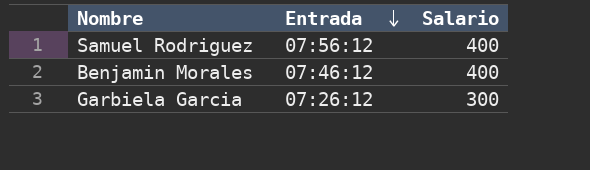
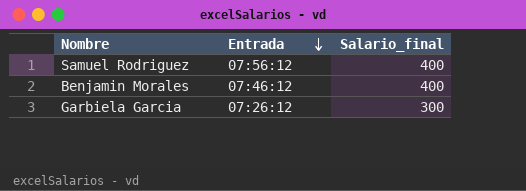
column name: Salario -> Salario_final

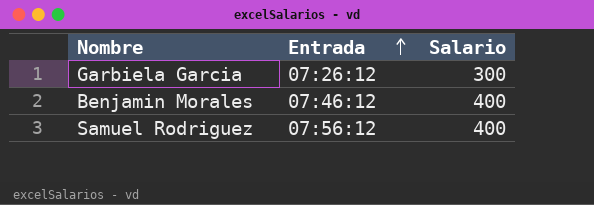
row order: Entrada descending -> Entrada ascending
column name: Salario_final -> Salario

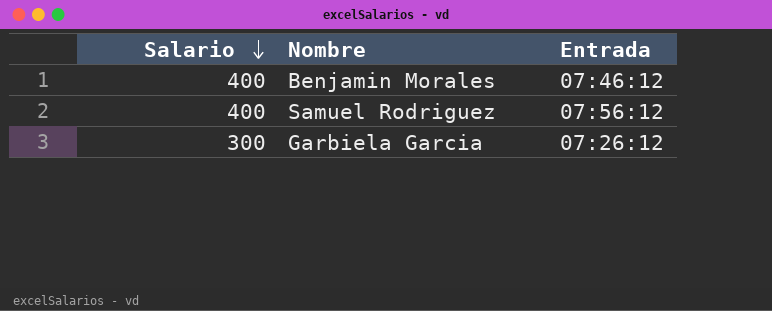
row order: Entrada ascending -> Salario descending
column Salario | position: 3 -> 1

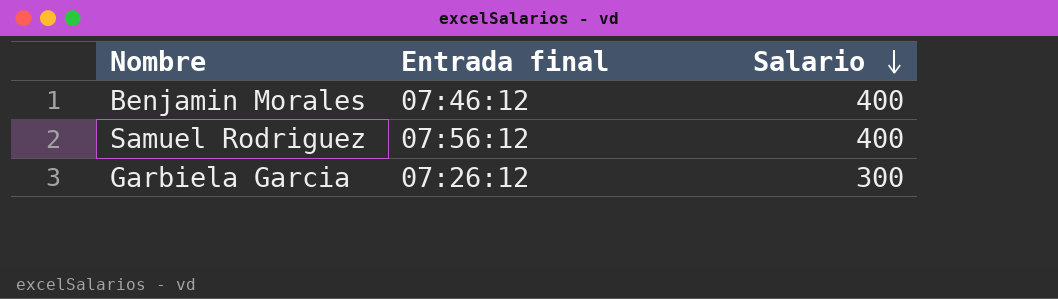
column name: Entrada -> Entrada final
column Salario | position: 1 -> 3

